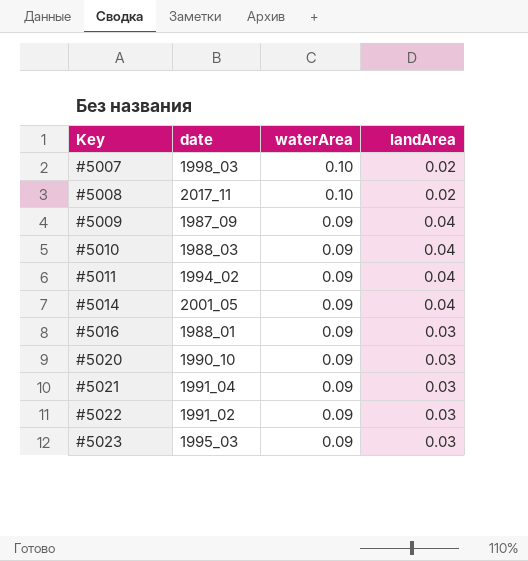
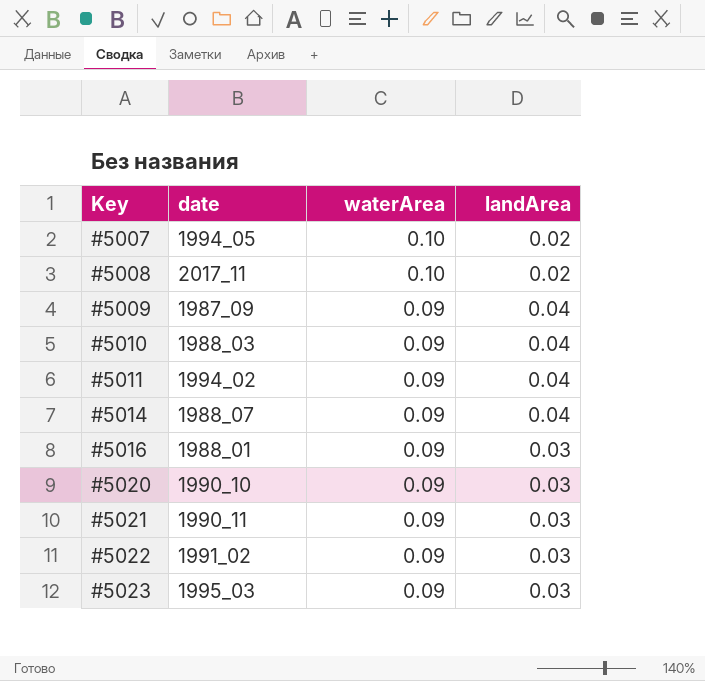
#5007 | date: 1998_03 -> 1994_05
#5014 | date: 2001_05 -> 1988_07
#5021 | date: 1991_04 -> 1990_11

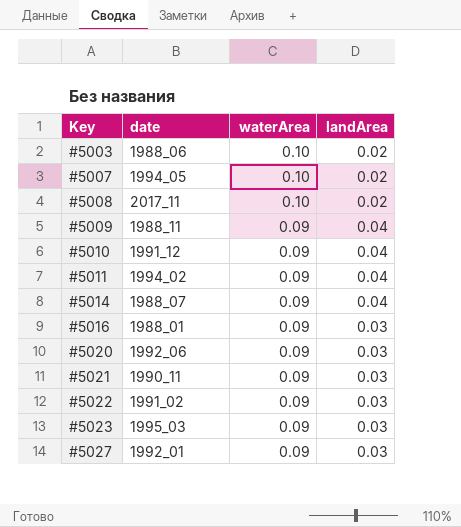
row #5003: none -> 1988_06 | 0.10 | 0.02
#5009 | date: 1987_09 -> 1988_11
#5010 | date: 1988_03 -> 1991_12
#5020 | date: 1990_10 -> 1992_06
row #5027: none -> 1992_01 | 0.09 | 0.03

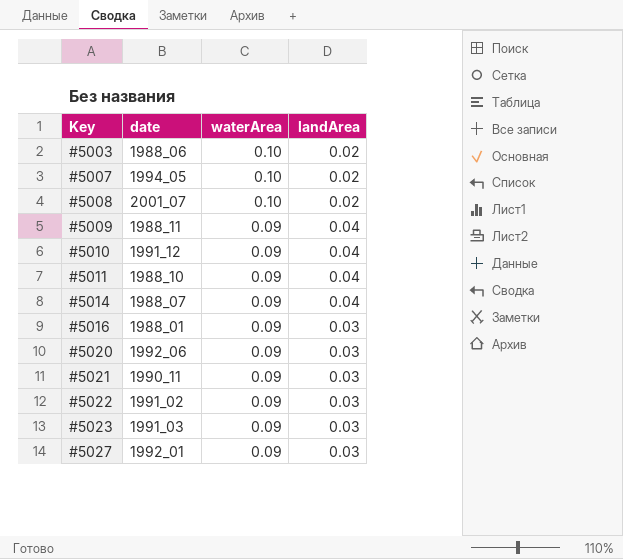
#5008 | date: 2017_11 -> 2001_07
#5011 | date: 1994_02 -> 1988_10
#5023 | date: 1995_03 -> 1991_03

